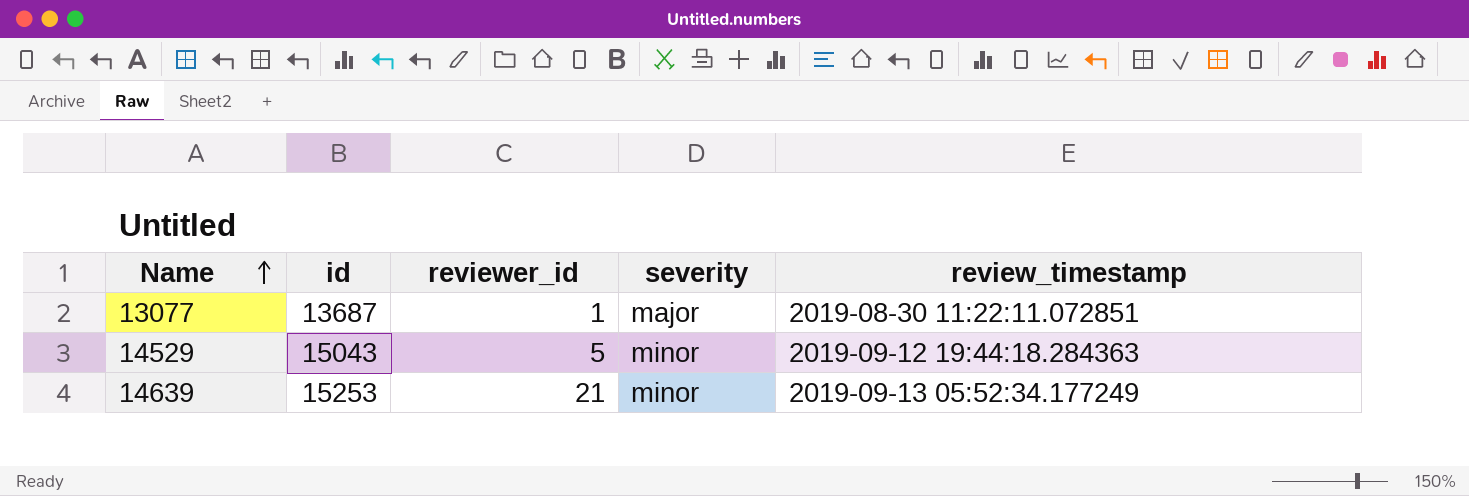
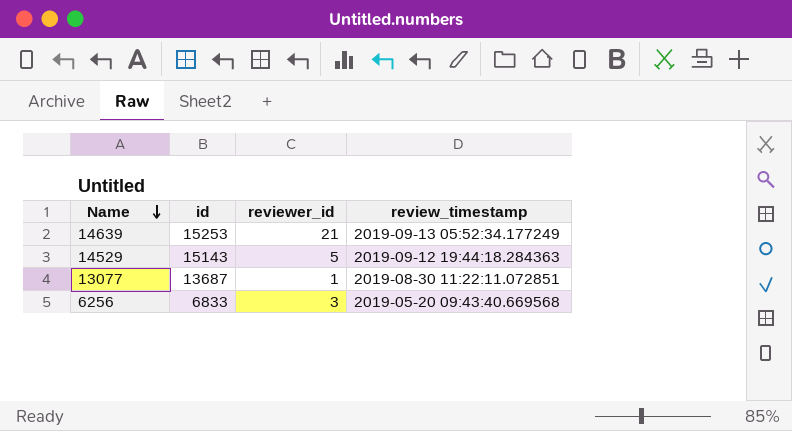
row order: Name ascending -> Name descending
column severity | position: 4 -> none
14529 | id: 15043 -> 15143
row 6256: none -> 6833 | 3 | 2019-05-20 09:43:40.669568

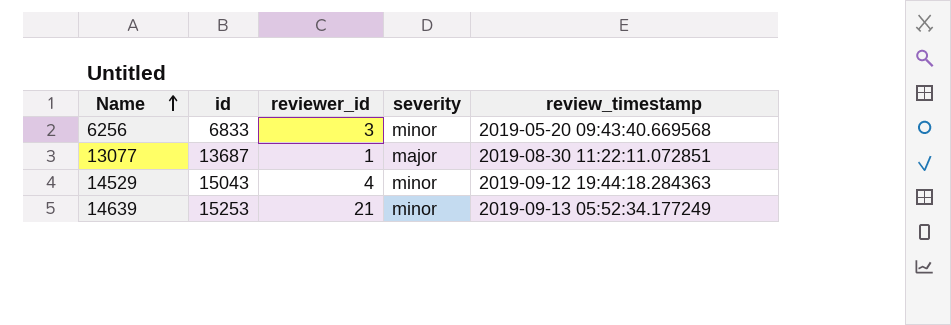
row order: Name descending -> Name ascending
column severity | position: none -> 4
14529 | id: 15143 -> 15043
14529 | reviewer_id: 5 -> 4

